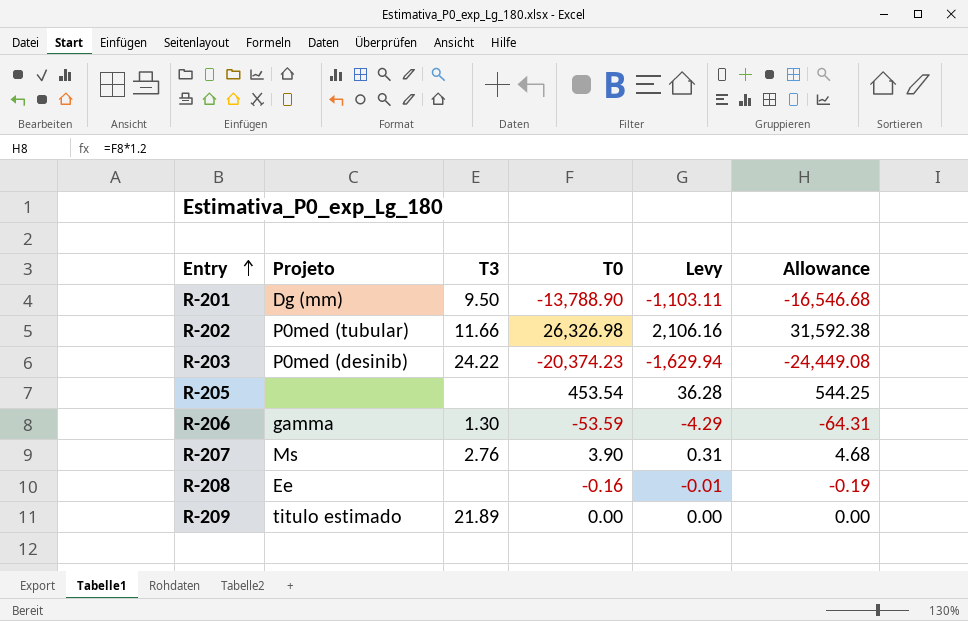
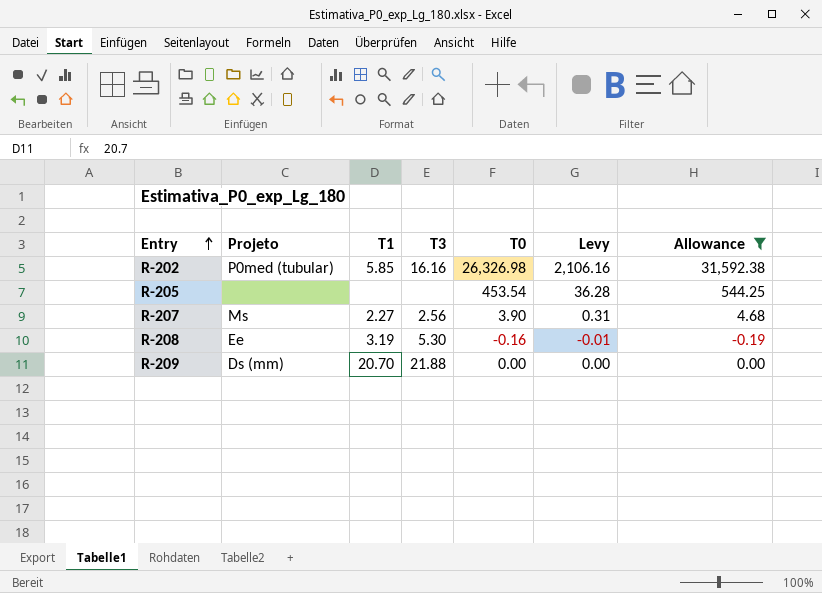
filter: none -> Allowance >= -0.19
column T1 | position: none -> 3
R-202 | T3: 11.66 -> 16.16
R-207 | T3: 2.76 -> 2.56
R-208 | T3: none -> 5.30
R-209 | Projeto: titulo estimado -> Ds (mm)
R-209 | T3: 21.89 -> 21.88

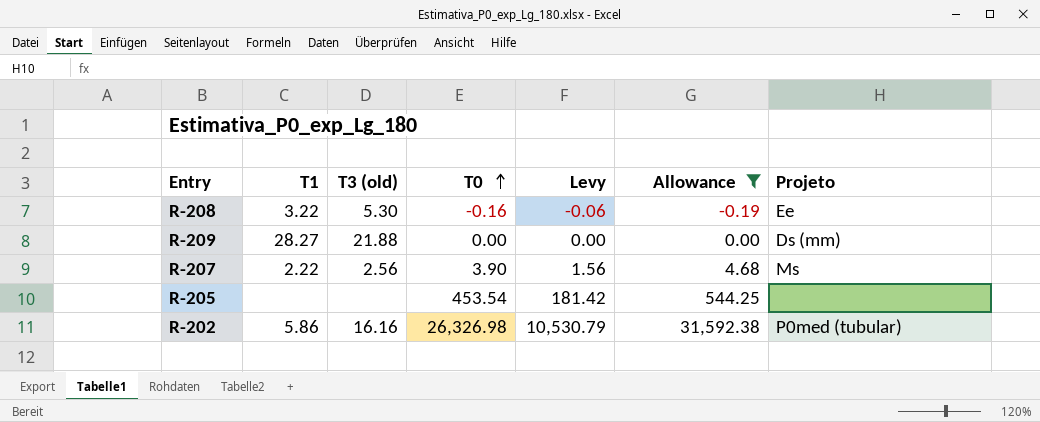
row order: Entry ascending -> T0 ascending
column name: T3 -> T3 (old)
column Levy | formula: [T0] * 0.08 -> [T0] * 0.4
column Projeto | position: 2 -> 7
R-208 | T1: 3.19 -> 3.22
R-209 | T1: 20.70 -> 28.27
R-207 | T1: 2.27 -> 2.22
R-202 | T1: 5.85 -> 5.86

